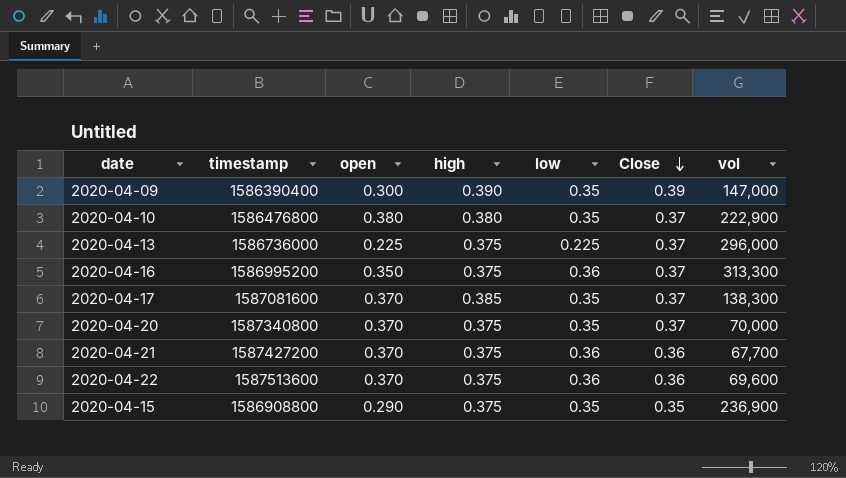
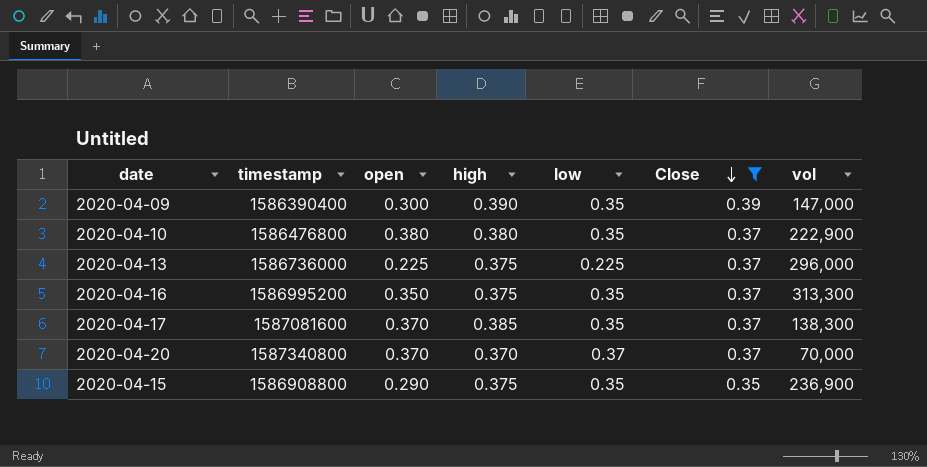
filter: none -> Close != 0.36
2020-04-16 | low: 0.36 -> 0.35
2020-04-20 | high: 0.375 -> 0.370
2020-04-20 | low: 0.35 -> 0.37

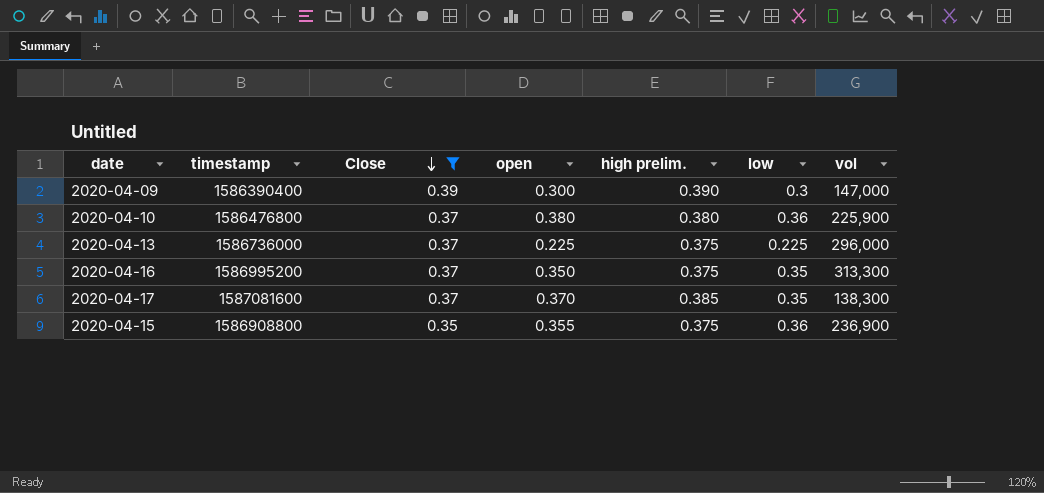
column Close | position: 6 -> 3
column name: high -> high prelim.
row 2020-04-20: 1587340800 | 0.370 | 0.370 | 0.37 | 0.37 | 70,000 -> none
2020-04-09 | low: 0.35 -> 0.3
2020-04-10 | low: 0.35 -> 0.36
2020-04-10 | vol: 222,900 -> 225,900
2020-04-15 | open: 0.290 -> 0.355
2020-04-15 | low: 0.35 -> 0.36

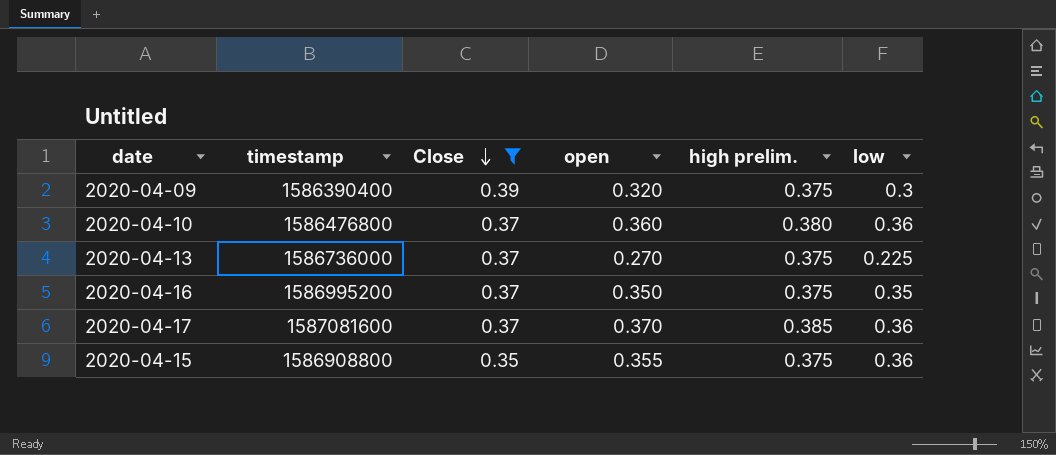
column vol | position: 7 -> none
2020-04-09 | open: 0.300 -> 0.320
2020-04-09 | high prelim.: 0.390 -> 0.375
2020-04-10 | open: 0.380 -> 0.360
2020-04-13 | open: 0.225 -> 0.270
2020-04-17 | low: 0.35 -> 0.36

